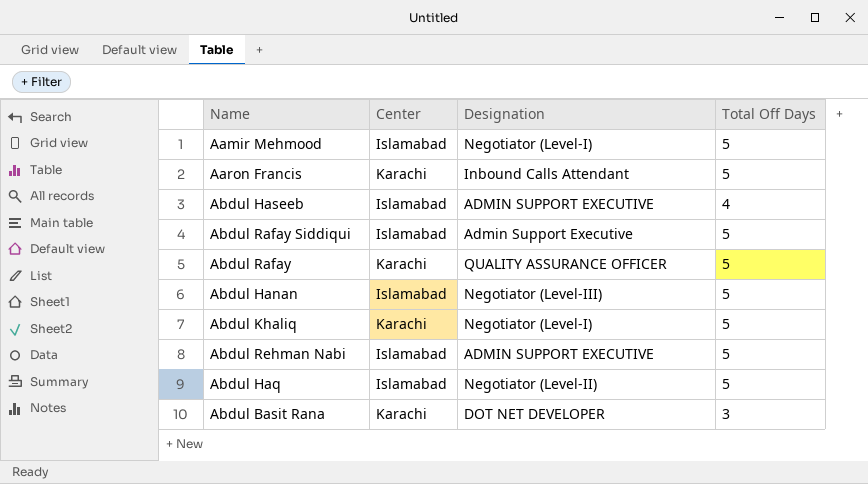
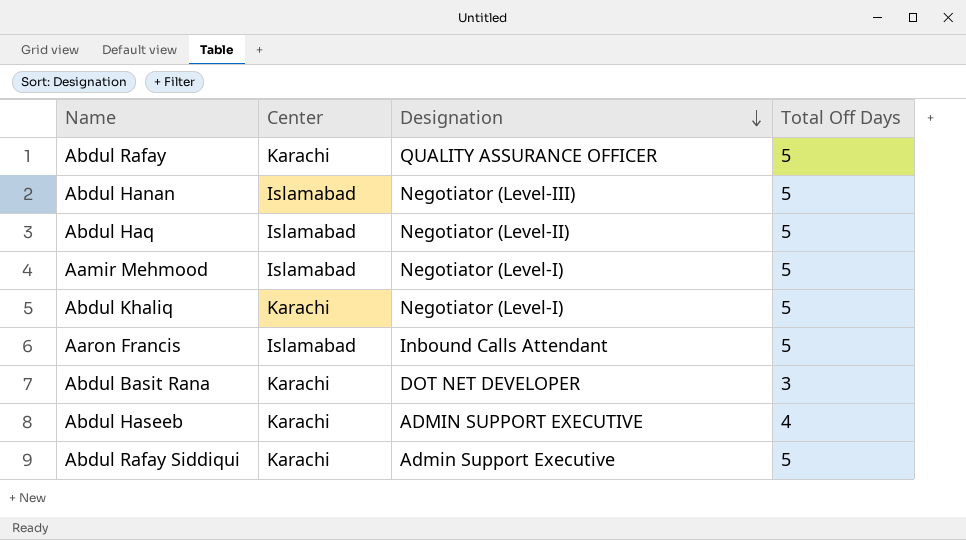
row order: none -> Designation descending
row Abdul Rehman Nabi: Islamabad | ADMIN SUPPORT EXECUTIVE | 5 -> none
Aaron Francis | Center: Karachi -> Islamabad
Abdul Haseeb | Center: Islamabad -> Karachi
Abdul Rafay Siddiqui | Center: Islamabad -> Karachi

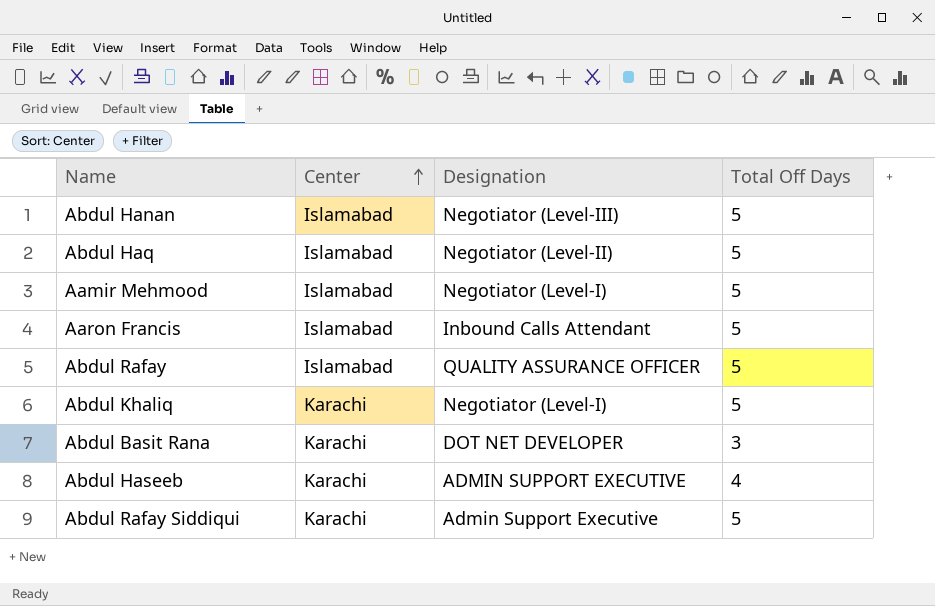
row order: Designation descending -> Center ascending
Abdul Rafay | Center: Karachi -> Islamabad

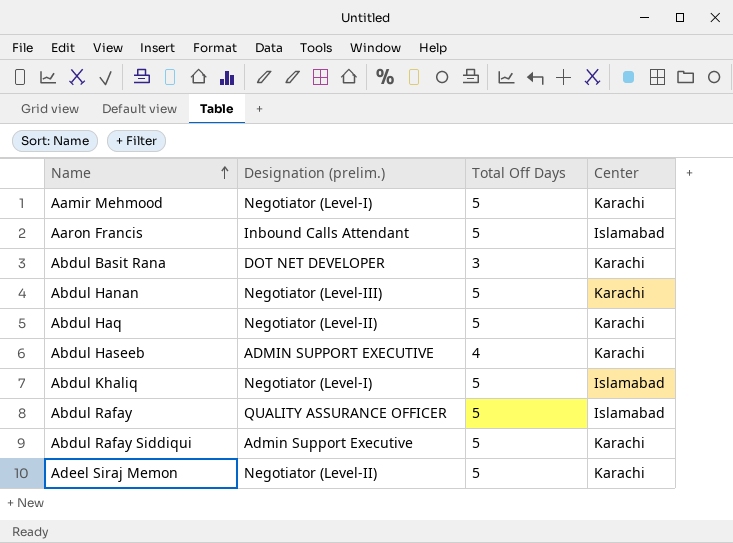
row order: Center ascending -> Name ascending
column name: Designation -> Designation (prelim.)
column Center | position: 2 -> 4
Aamir Mehmood | Center: Islamabad -> Karachi
Abdul Hanan | Center: Islamabad -> Karachi
Abdul Haq | Center: Islamabad -> Karachi
Abdul Khaliq | Center: Karachi -> Islamabad
row Adeel Siraj Memon: none -> Negotiator (Level-II) | 5 | Karachi

